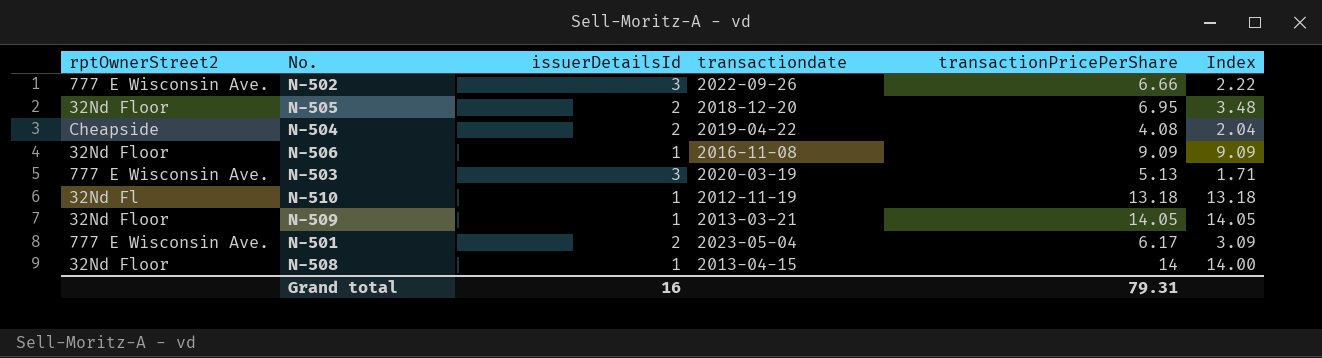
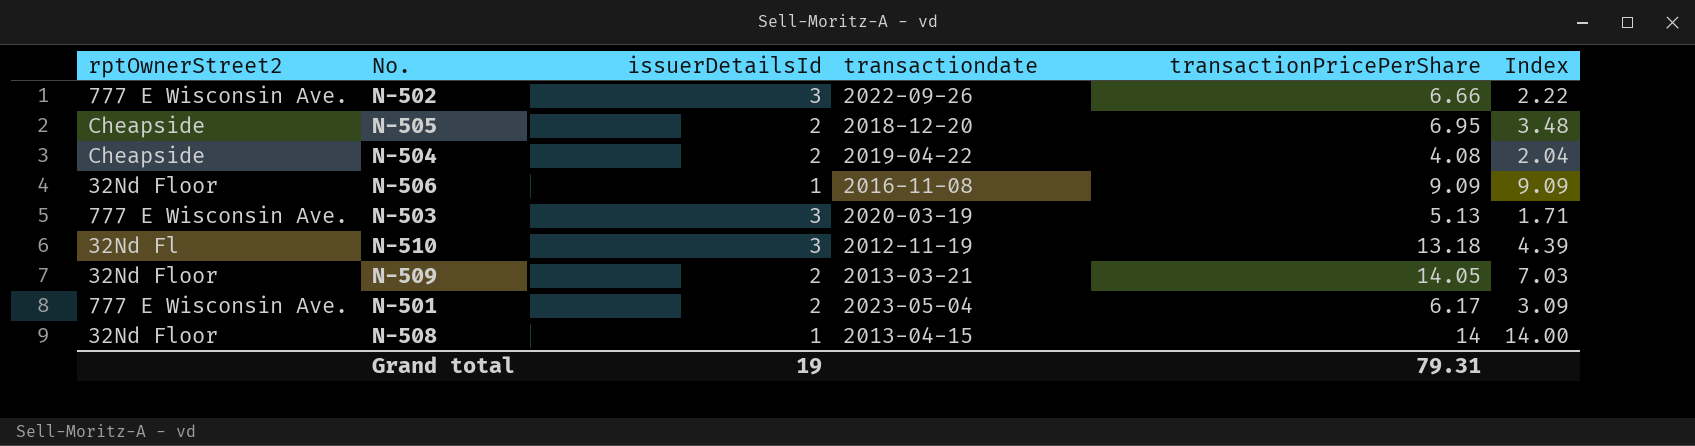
N-505 | rptOwnerStreet2: 32Nd Floor -> Cheapside
N-510 | issuerDetailsId: 1 -> 3
N-510 | Index: 13.18 -> 4.39
N-509 | issuerDetailsId: 1 -> 2
N-509 | Index: 14.05 -> 7.03
Grand total | issuerDetailsId: 16 -> 19

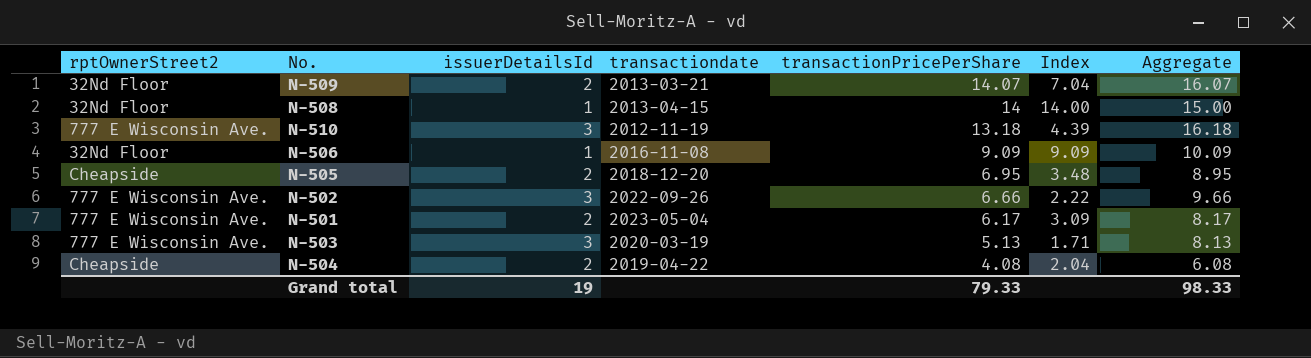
row order: none -> transactionPricePerShare descending
column Aggregate | formula: none -> [issuerDetailsId] + [transactionPricePerShare]
N-509 | transactionPricePerShare: 14.05 -> 14.07
N-509 | Index: 7.03 -> 7.04
N-510 | rptOwnerStreet2: 32Nd Fl -> 777 E Wisconsin Ave.
Grand total | transactionPricePerShare: 79.31 -> 79.33

